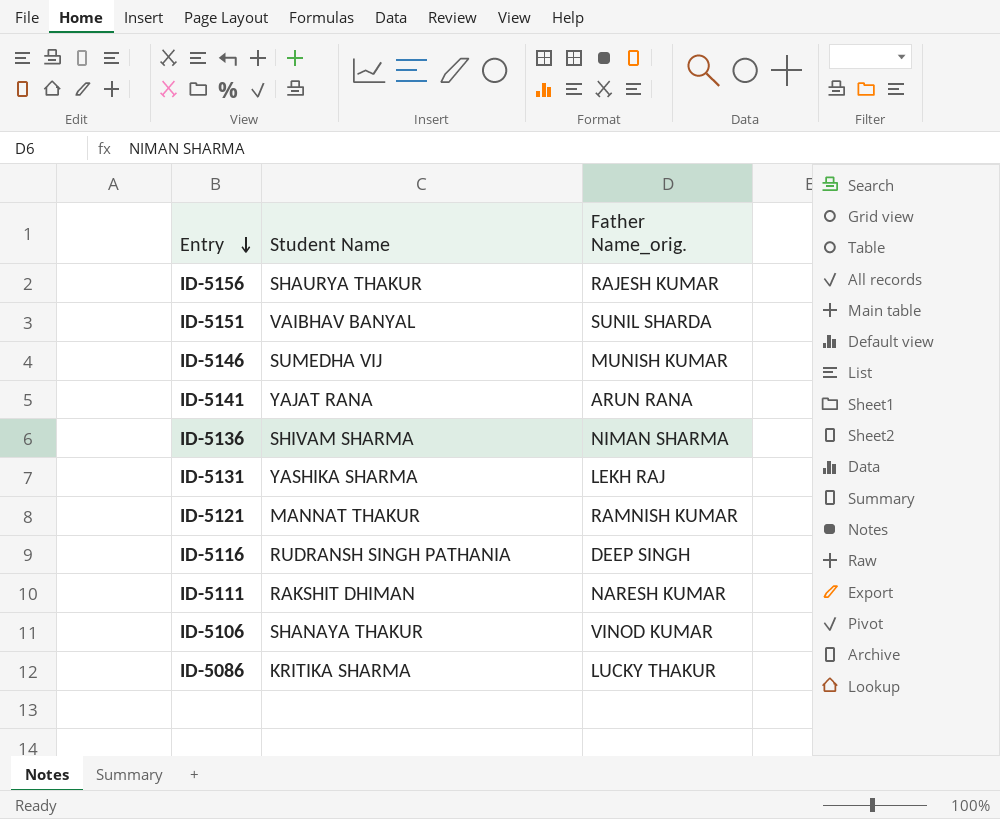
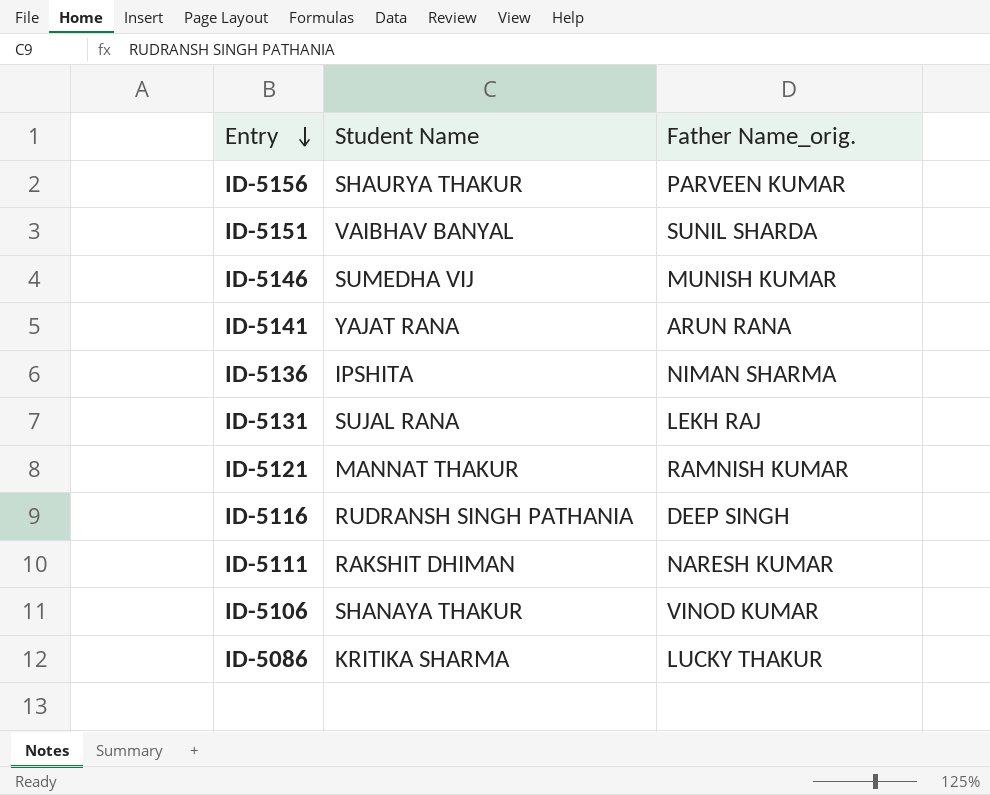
ID-5156 | Father Name_orig.: RAJESH KUMAR -> PARVEEN KUMAR
ID-5136 | Student Name: SHIVAM SHARMA -> IPSHITA
ID-5131 | Student Name: YASHIKA SHARMA -> SUJAL RANA

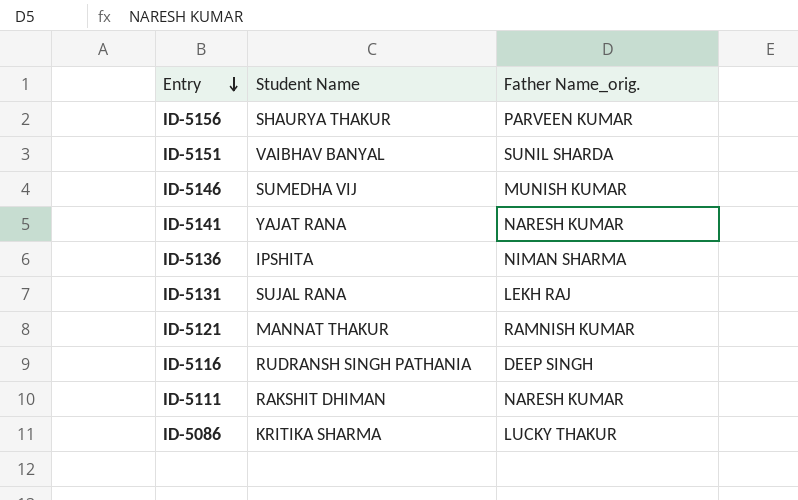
row ID-5106: SHANAYA THAKUR | VINOD KUMAR -> none
ID-5141 | Father Name_orig.: ARUN RANA -> NARESH KUMAR

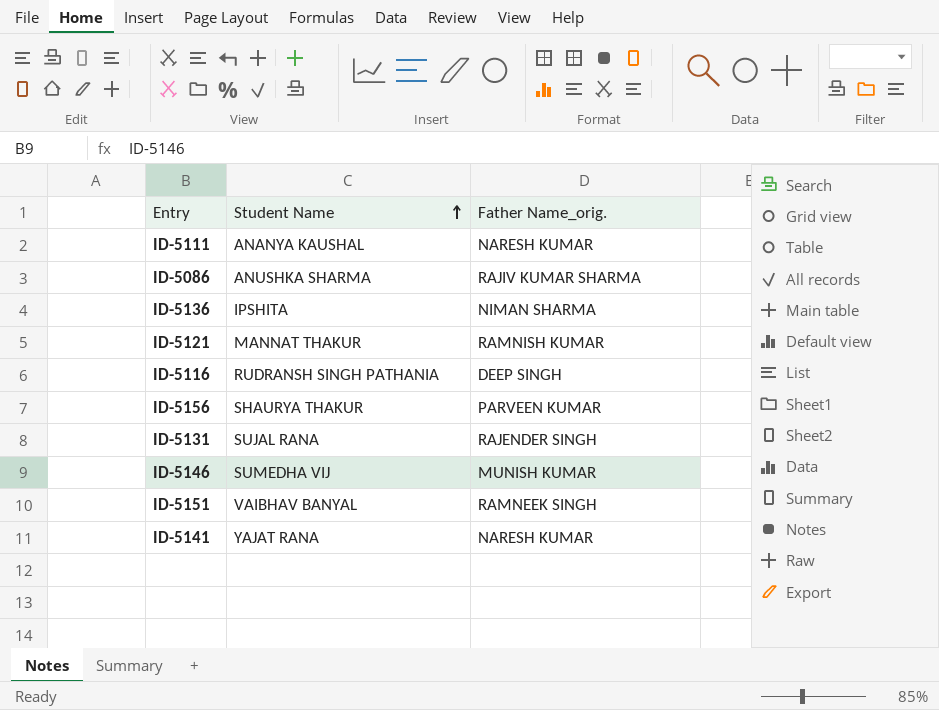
row order: Entry descending -> Student Name ascending
ID-5111 | Student Name: RAKSHIT DHIMAN -> ANANYA KAUSHAL
ID-5086 | Student Name: KRITIKA SHARMA -> ANUSHKA SHARMA
ID-5086 | Father Name_orig.: LUCKY THAKUR -> RAJIV KUMAR SHARMA
ID-5131 | Father Name_orig.: LEKH RAJ -> RAJENDER SINGH
ID-5151 | Father Name_orig.: SUNIL SHARDA -> RAMNEEK SINGH

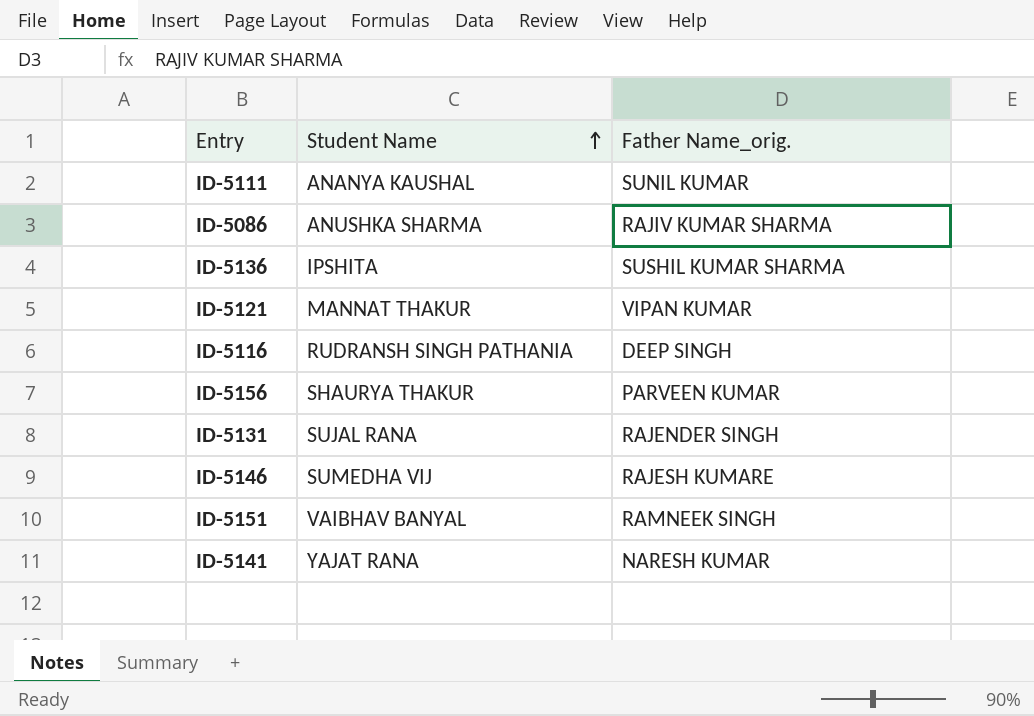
ID-5111 | Father Name_orig.: NARESH KUMAR -> SUNIL KUMAR
ID-5136 | Father Name_orig.: NIMAN SHARMA -> SUSHIL KUMAR SHARMA
ID-5121 | Father Name_orig.: RAMNISH KUMAR -> VIPAN KUMAR
ID-5146 | Father Name_orig.: MUNISH KUMAR -> RAJESH KUMARE

